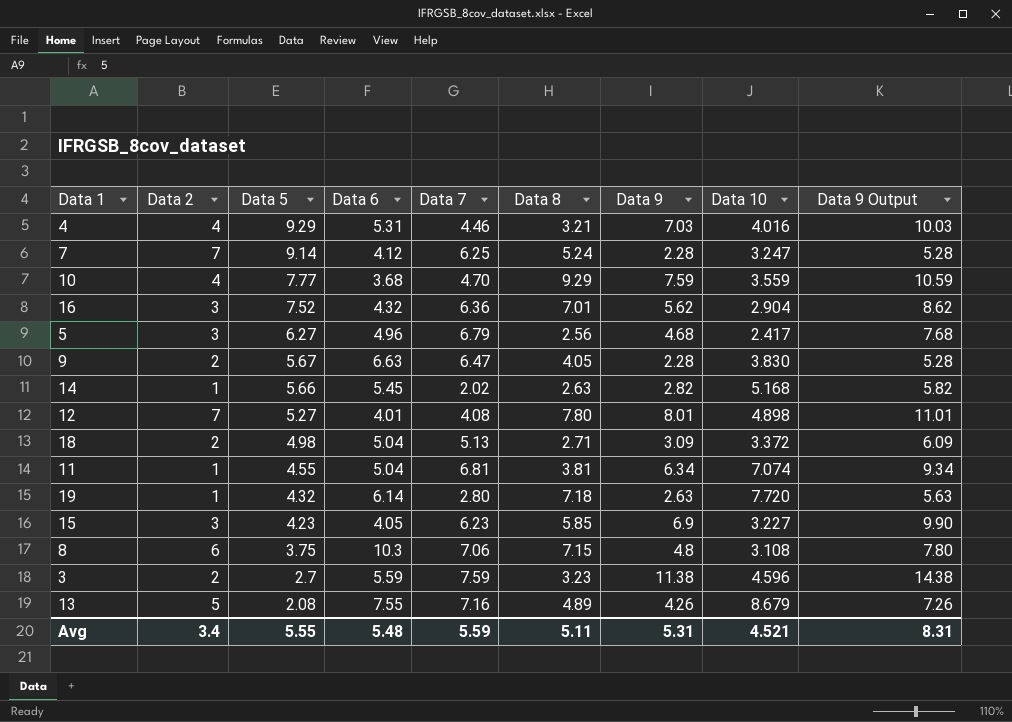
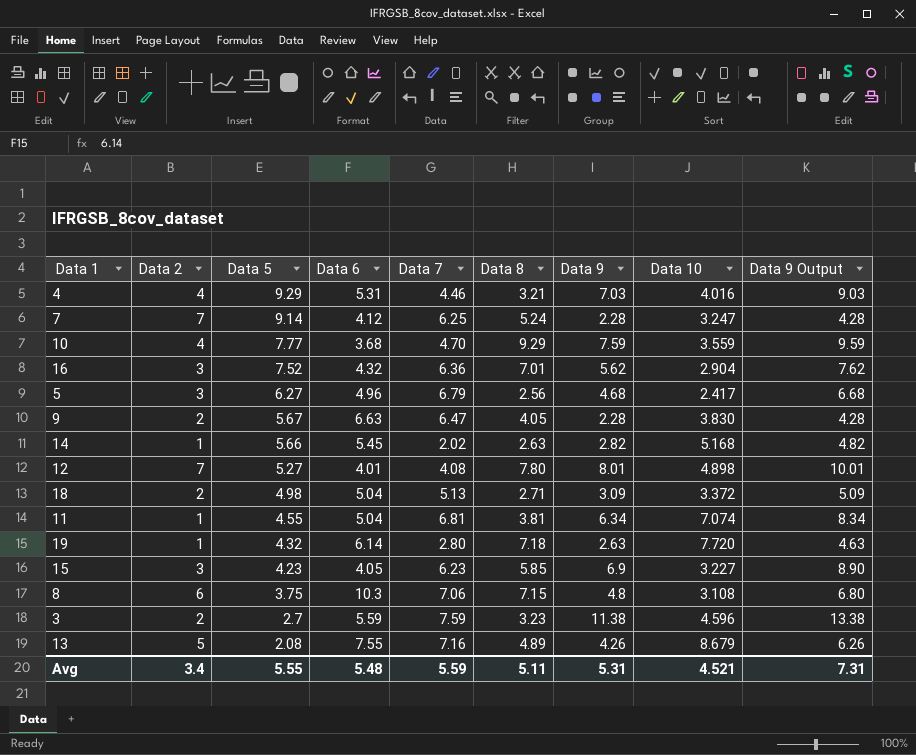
column Data 9 Output | formula: [Data 9] + 3 -> [Data 9] + 2
Avg | Data 9 Output: 8.31 -> 7.31

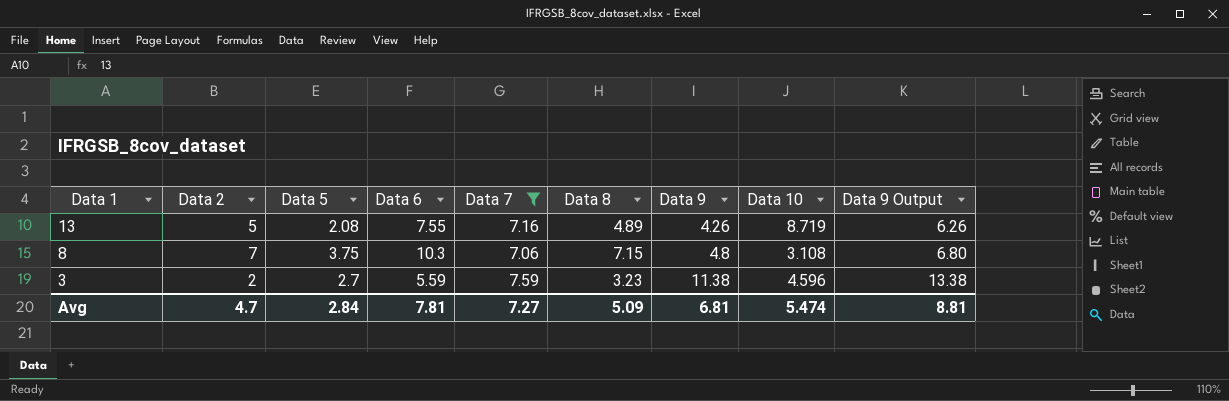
filter: none -> Data 7 >= 7.06
row order: Data 5 descending -> Data 1 descending
13 | Data 10: 8.679 -> 8.719
8 | Data 2: 6 -> 7
Avg | Data 2: 3.4 -> 4.7
Avg | Data 5: 5.55 -> 2.84
Avg | Data 6: 5.48 -> 7.81
Avg | Data 7: 5.59 -> 7.27
Avg | Data 8: 5.11 -> 5.09
Avg | Data 9: 5.31 -> 6.81
Avg | Data 10: 4.521 -> 5.474
Avg | Data 9 Output: 7.31 -> 8.81

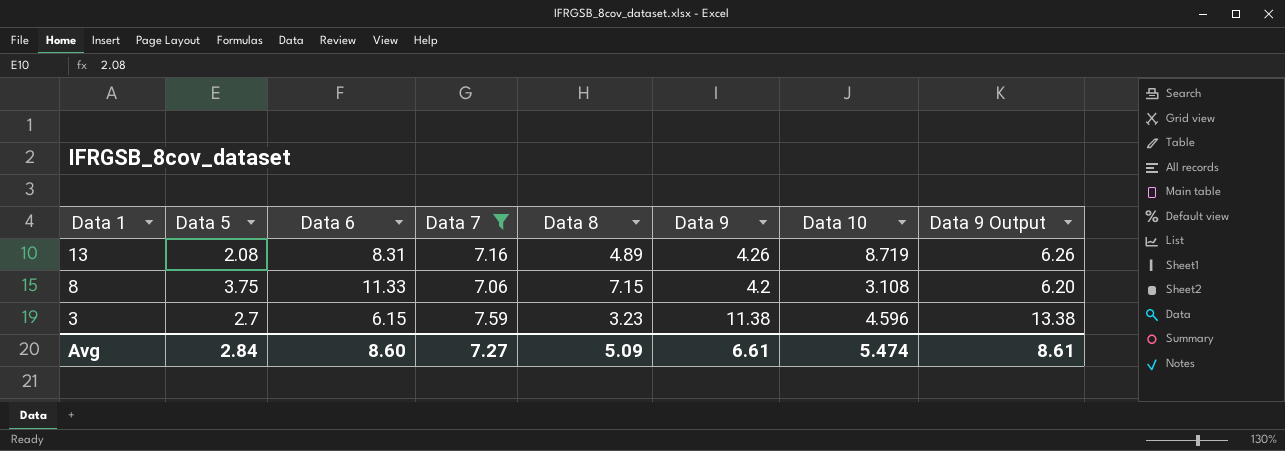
column Data 2 | position: 2 -> none
13 | Data 6: 7.55 -> 8.31
8 | Data 6: 10.3 -> 11.33
8 | Data 9: 4.8 -> 4.2
8 | Data 9 Output: 6.80 -> 6.20
3 | Data 6: 5.59 -> 6.15
Avg | Data 6: 7.81 -> 8.60
Avg | Data 9: 6.81 -> 6.61
Avg | Data 9 Output: 8.81 -> 8.61

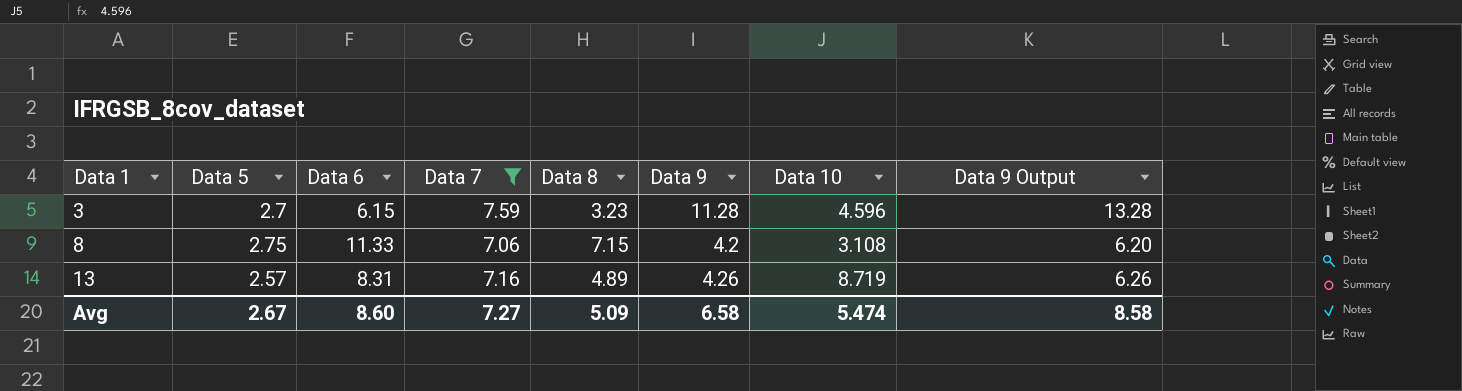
row order: Data 1 descending -> Data 1 ascending
3 | Data 9: 11.38 -> 11.28
3 | Data 9 Output: 13.38 -> 13.28
8 | Data 5: 3.75 -> 2.75
13 | Data 5: 2.08 -> 2.57
Avg | Data 5: 2.84 -> 2.67
Avg | Data 9: 6.61 -> 6.58
Avg | Data 9 Output: 8.61 -> 8.58

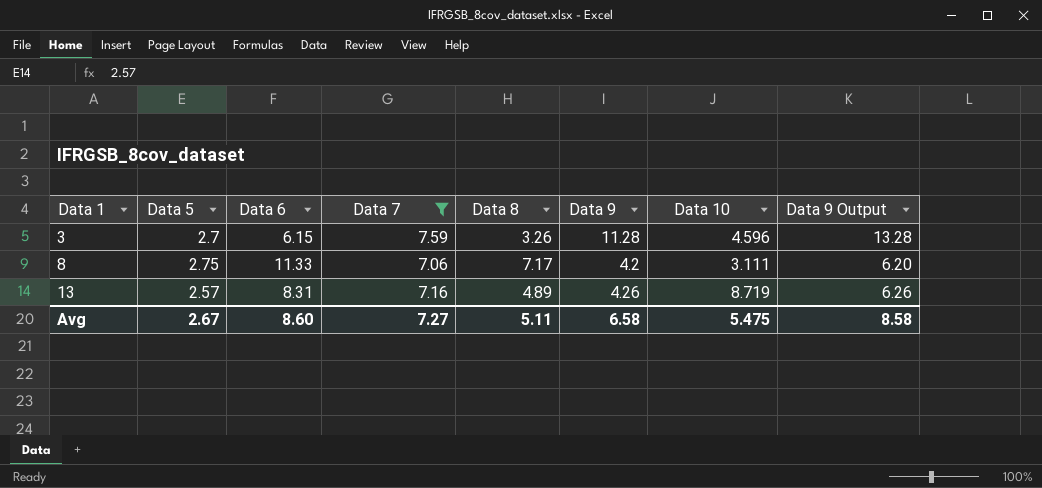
3 | Data 8: 3.23 -> 3.26
8 | Data 8: 7.15 -> 7.17
8 | Data 10: 3.108 -> 3.111
Avg | Data 8: 5.09 -> 5.11
Avg | Data 10: 5.474 -> 5.475

